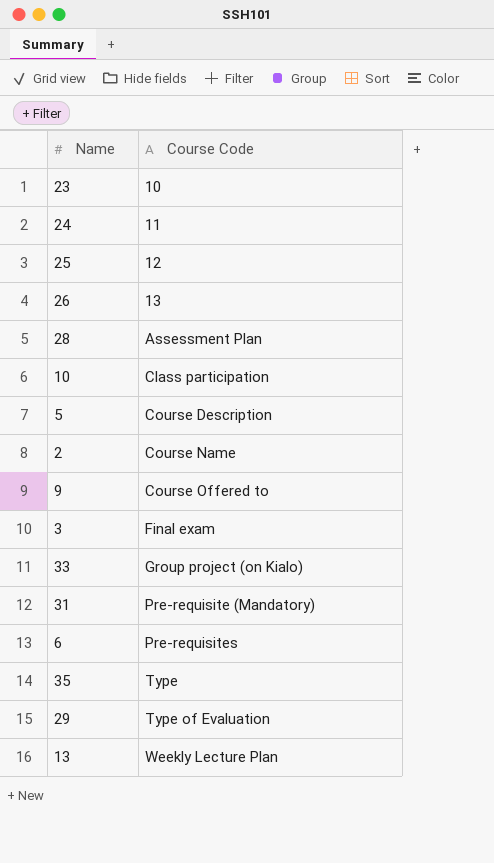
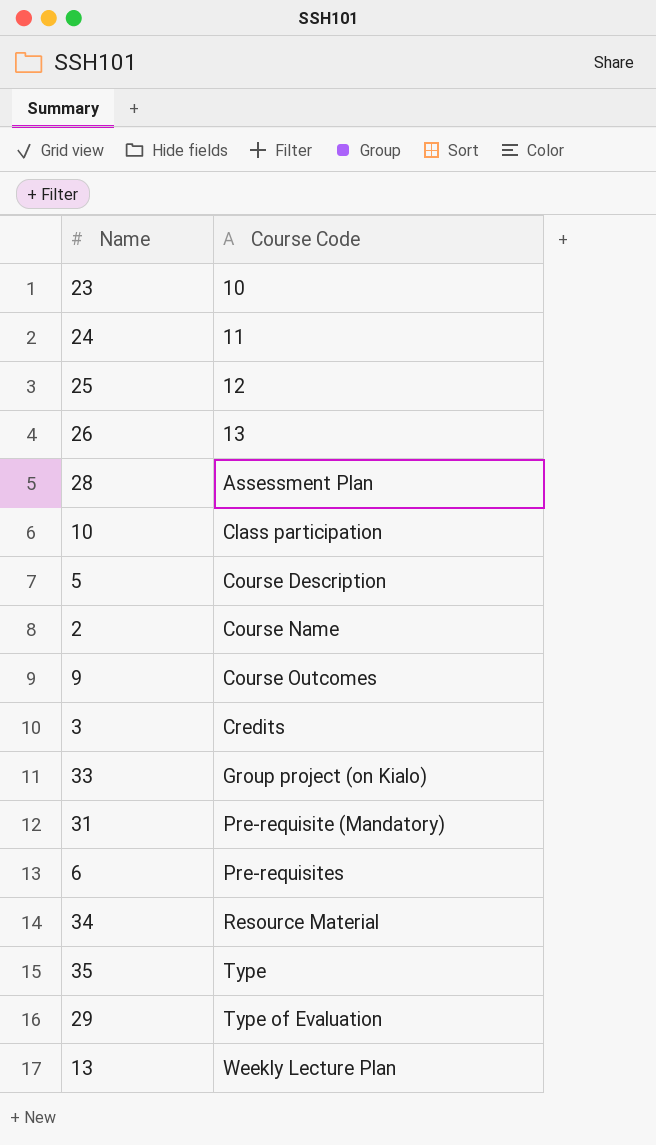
9 | Course Code: Course Offered to -> Course Outcomes
3 | Course Code: Final exam -> Credits
row 34: none -> Resource Material

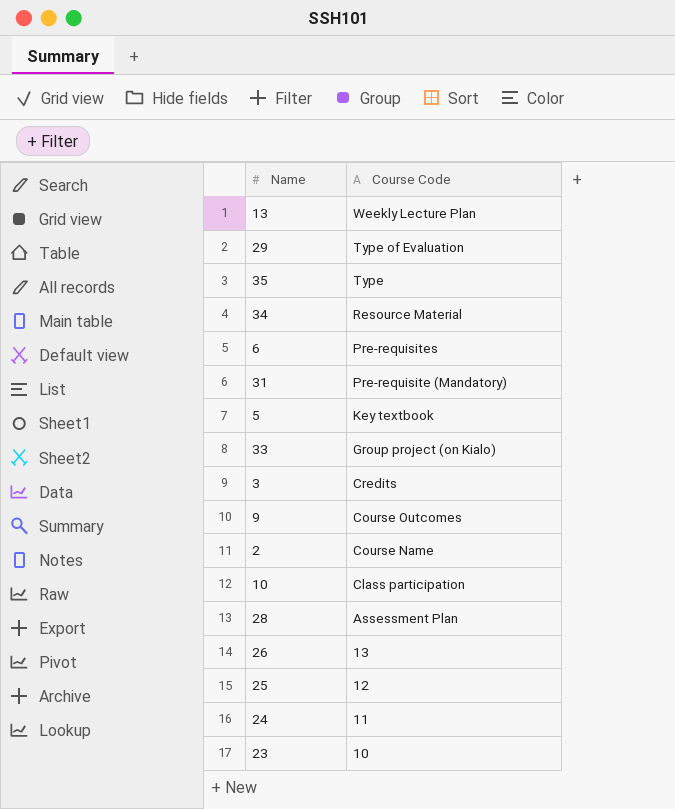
row order: Course Code ascending -> Course Code descending
5 | Course Code: Course Description -> Key textbook

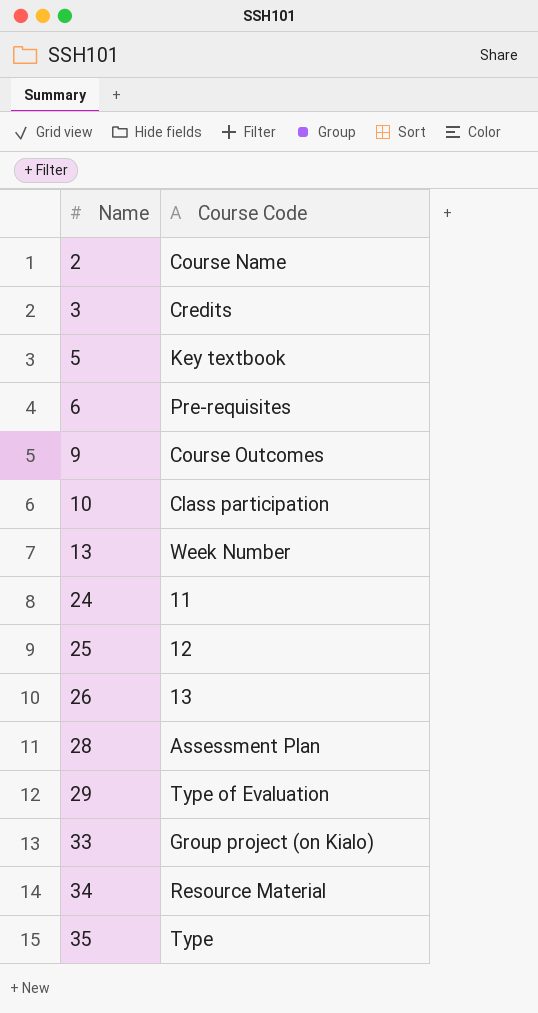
row order: Course Code descending -> Name ascending
row 31: Pre-requisite (Mandatory) -> none
row 23: 10 -> none
13 | Course Code: Weekly Lecture Plan -> Week Number

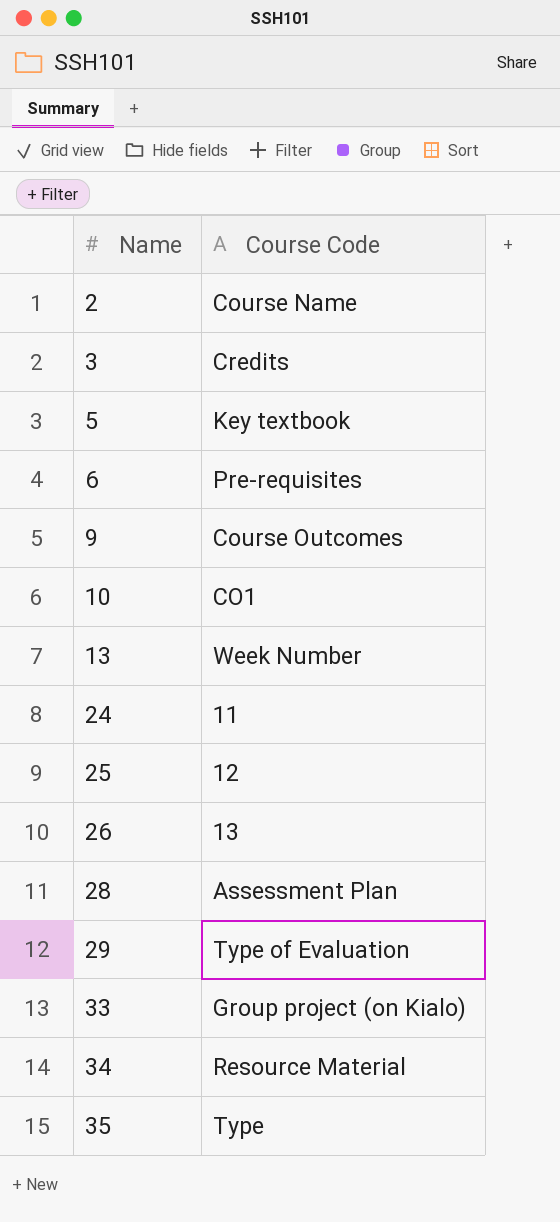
10 | Course Code: Class participation -> CO1

